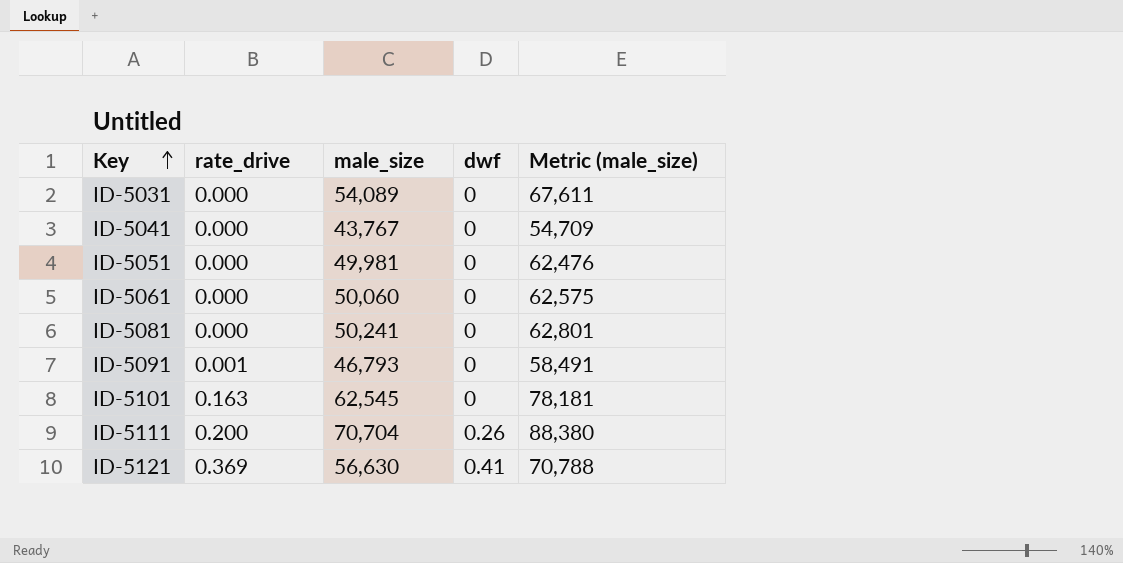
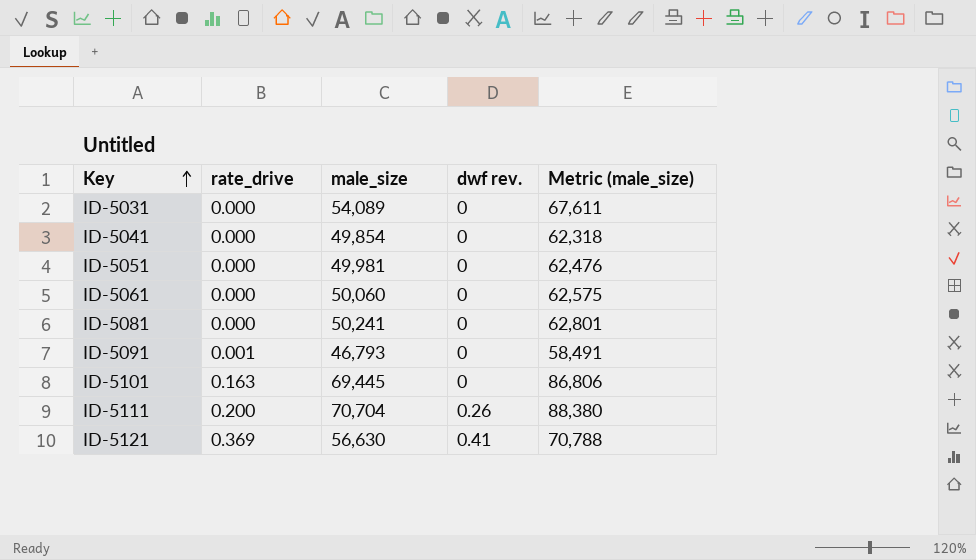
column name: dwf -> dwf rev.
ID-5041 | male_size: 43,767 -> 49,854
ID-5041 | Metric (male_size): 54,709 -> 62,318
ID-5101 | male_size: 62,545 -> 69,445
ID-5101 | Metric (male_size): 78,181 -> 86,806

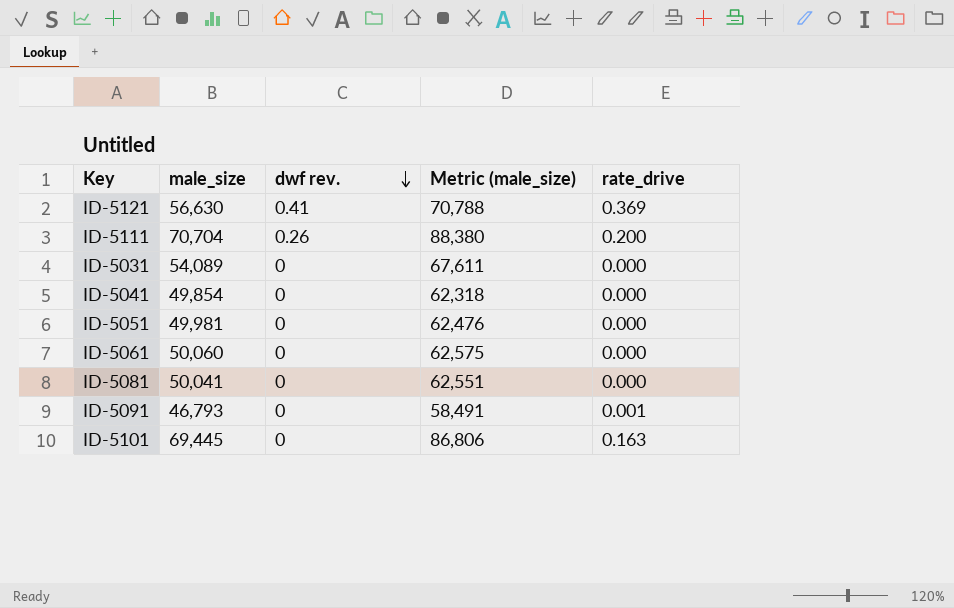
row order: Key ascending -> dwf rev. descending
column rate_drive | position: 2 -> 5
ID-5081 | male_size: 50,241 -> 50,041
ID-5081 | Metric (male_size): 62,801 -> 62,551

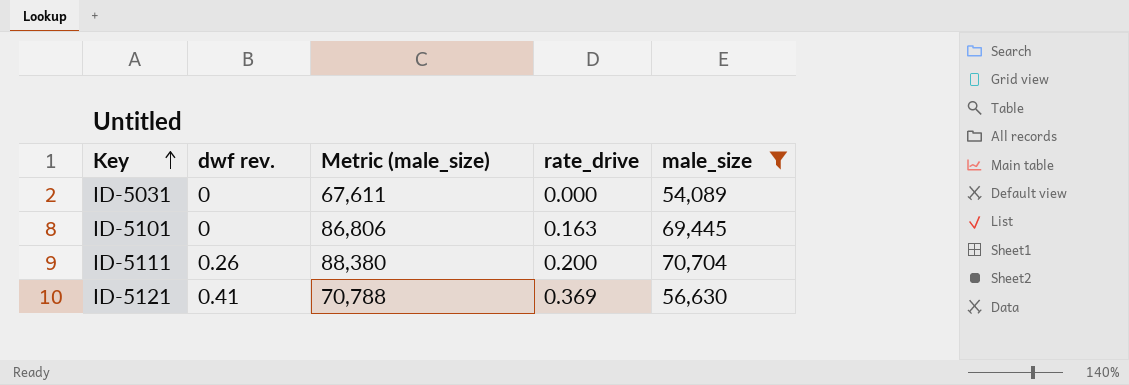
filter: none -> male_size >= 54,089
row order: dwf rev. descending -> Key ascending
column male_size | position: 2 -> 5

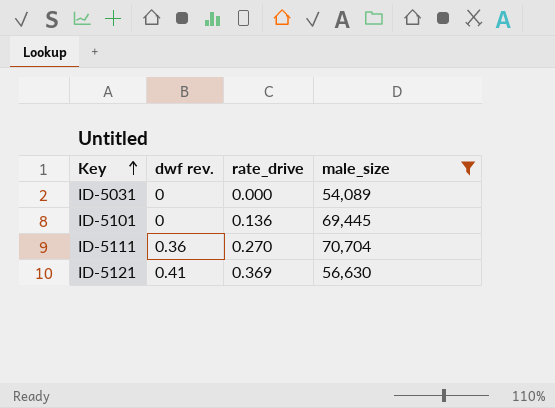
column Metric (male_size) | formula: [male_size] * 1.25 -> none
ID-5101 | rate_drive: 0.163 -> 0.136
ID-5111 | dwf rev.: 0.26 -> 0.36
ID-5111 | rate_drive: 0.200 -> 0.270

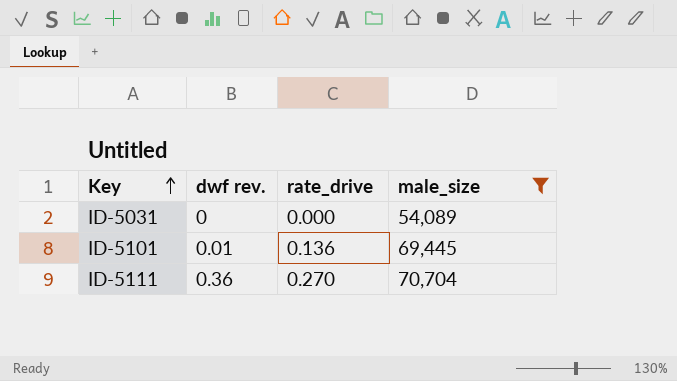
row ID-5121: 0.41 | 0.369 | 56,630 -> none
ID-5101 | dwf rev.: 0 -> 0.01

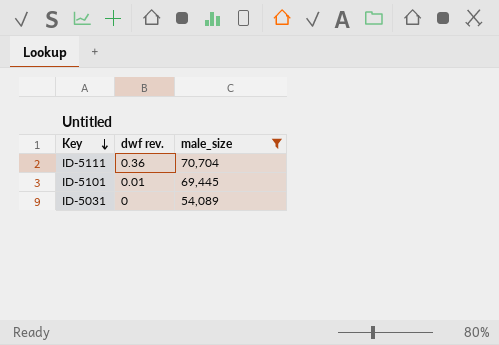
row order: Key ascending -> Key descending
column rate_drive | position: 3 -> none

